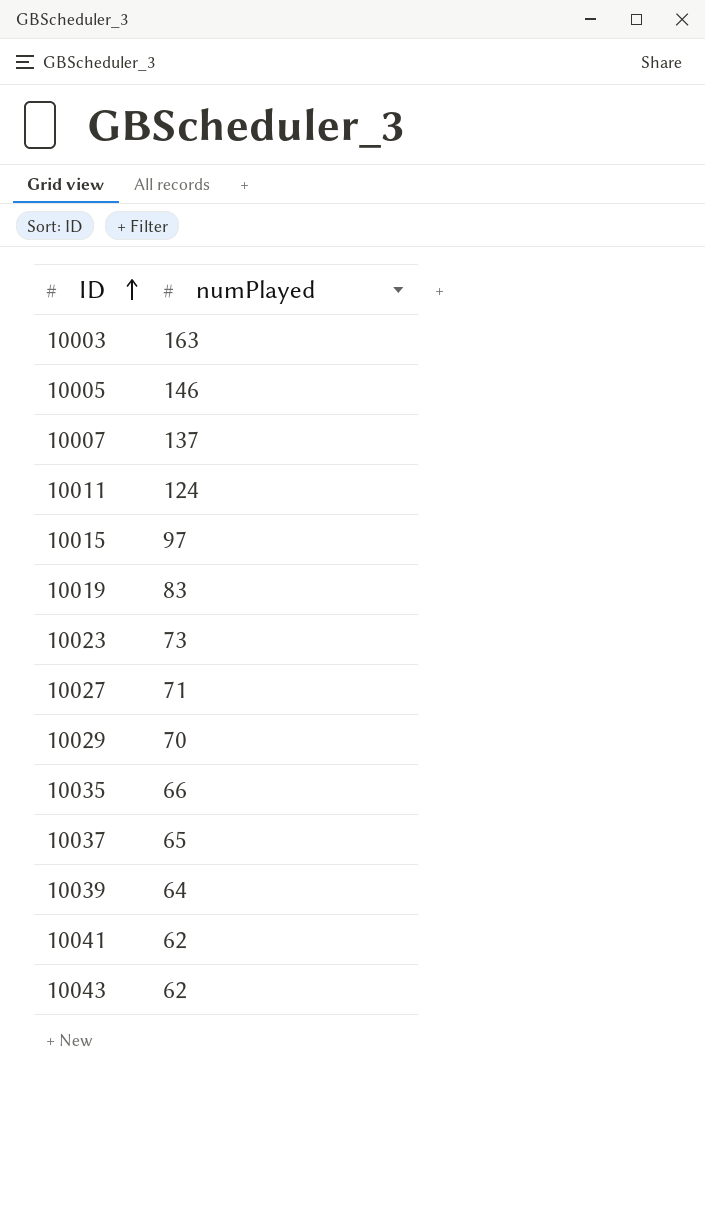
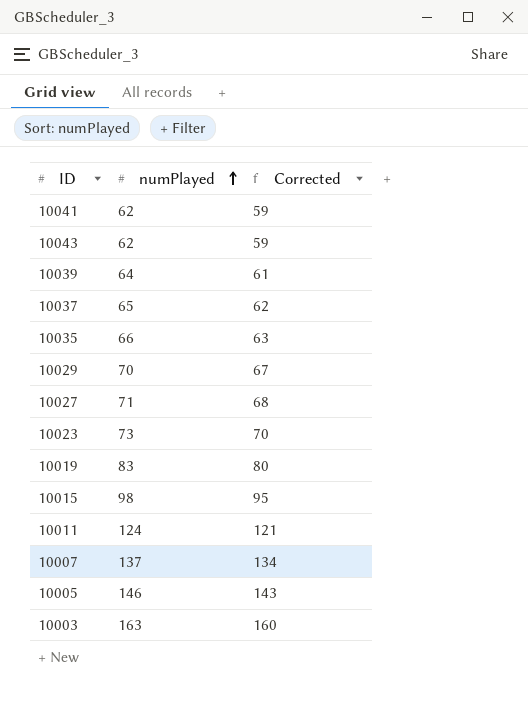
row order: ID ascending -> numPlayed ascending
column Corrected | formula: none -> [numPlayed] - 3
10015 | numPlayed: 97 -> 98

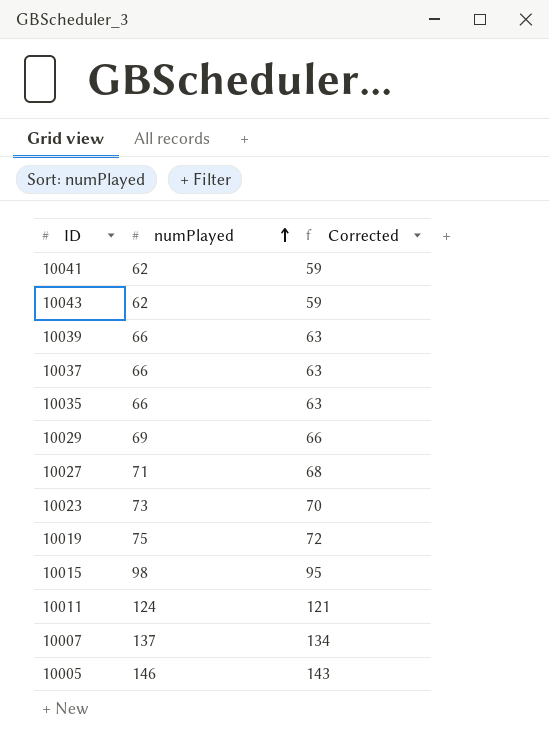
row 10003: 163 | 160 -> none
10039 | numPlayed: 64 -> 66
10039 | Corrected: 61 -> 63
10037 | numPlayed: 65 -> 66
10037 | Corrected: 62 -> 63
10029 | numPlayed: 70 -> 69
10029 | Corrected: 67 -> 66
10019 | numPlayed: 83 -> 75
10019 | Corrected: 80 -> 72

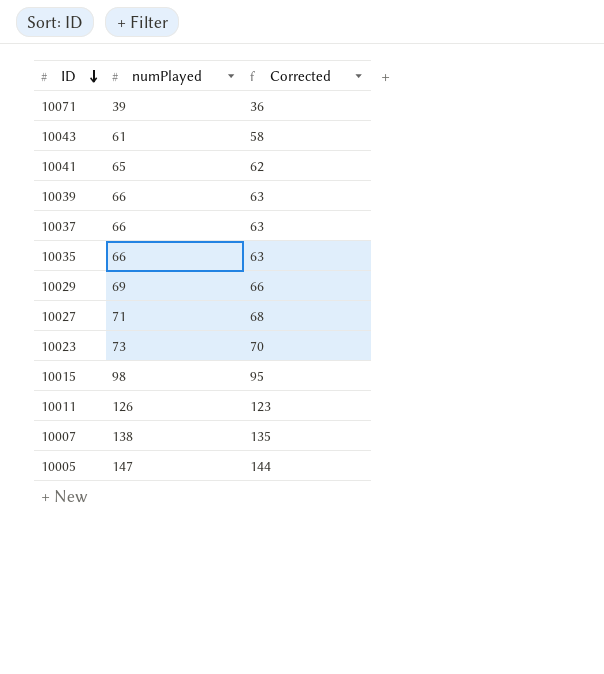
row order: numPlayed ascending -> ID descending
row 10019: 75 | 72 -> none
row 10071: none -> 39 | 36
10043 | numPlayed: 62 -> 61
10043 | Corrected: 59 -> 58
10041 | numPlayed: 62 -> 65
10041 | Corrected: 59 -> 62
10011 | numPlayed: 124 -> 126
10011 | Corrected: 121 -> 123
10007 | numPlayed: 137 -> 138
10007 | Corrected: 134 -> 135
10005 | numPlayed: 146 -> 147
10005 | Corrected: 143 -> 144

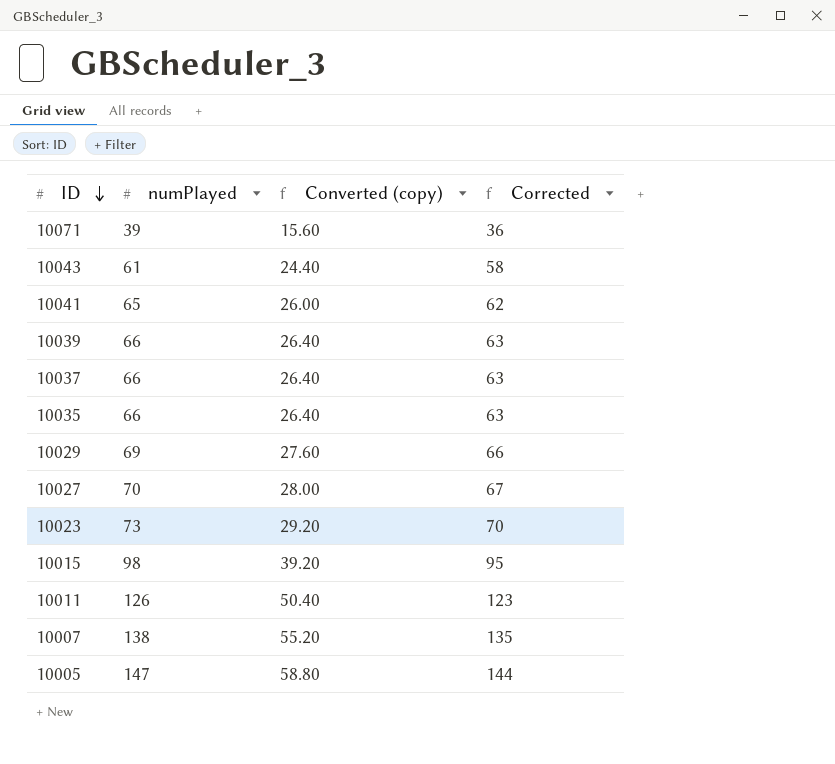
column Converted (copy) | formula: none -> [numPlayed] * 0.4
10027 | numPlayed: 71 -> 70
10027 | Corrected: 68 -> 67

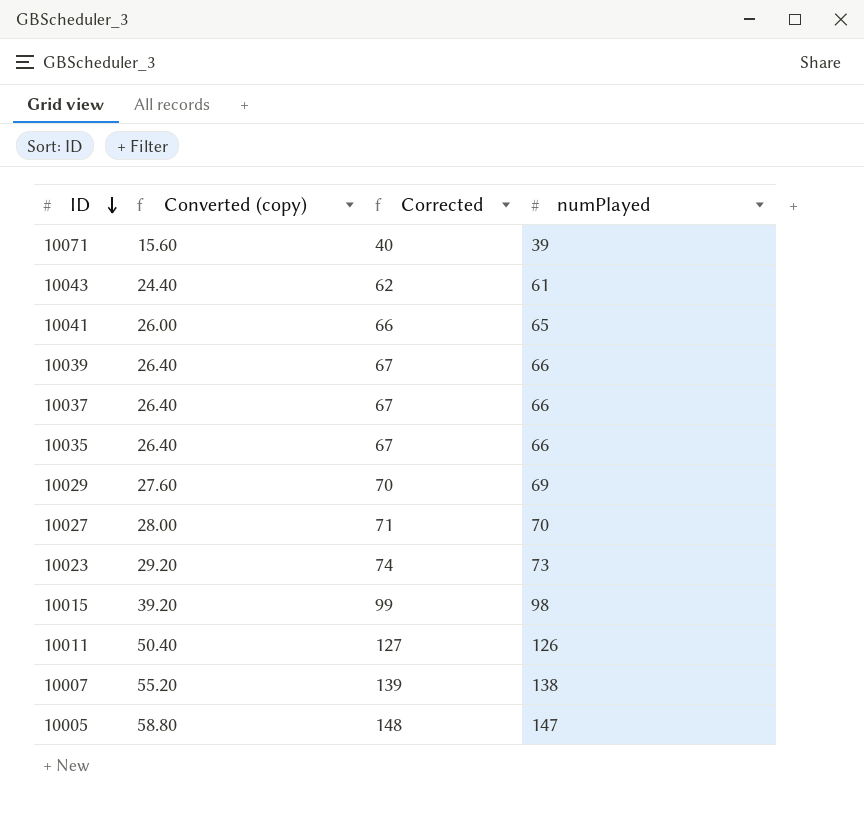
column Corrected | formula: [numPlayed] - 3 -> [numPlayed] + 1
column numPlayed | position: 2 -> 4

